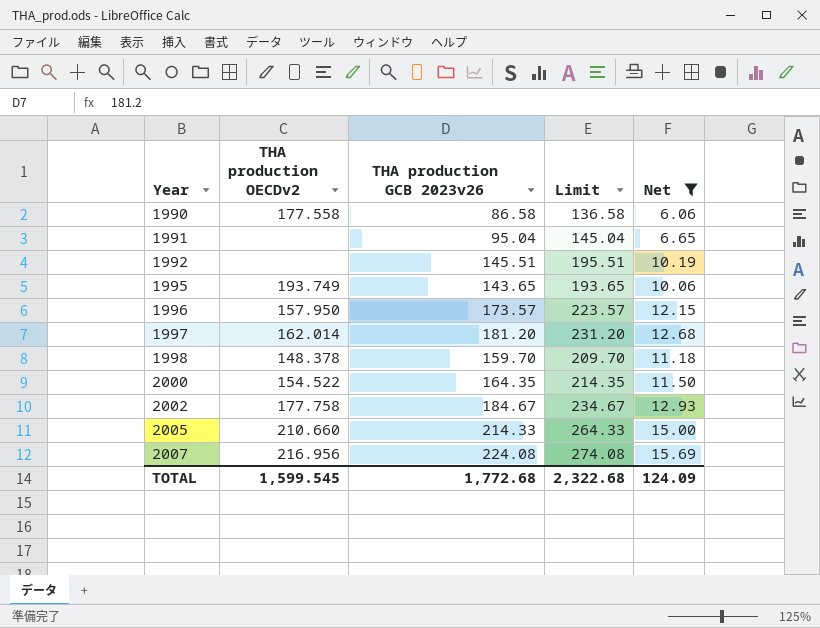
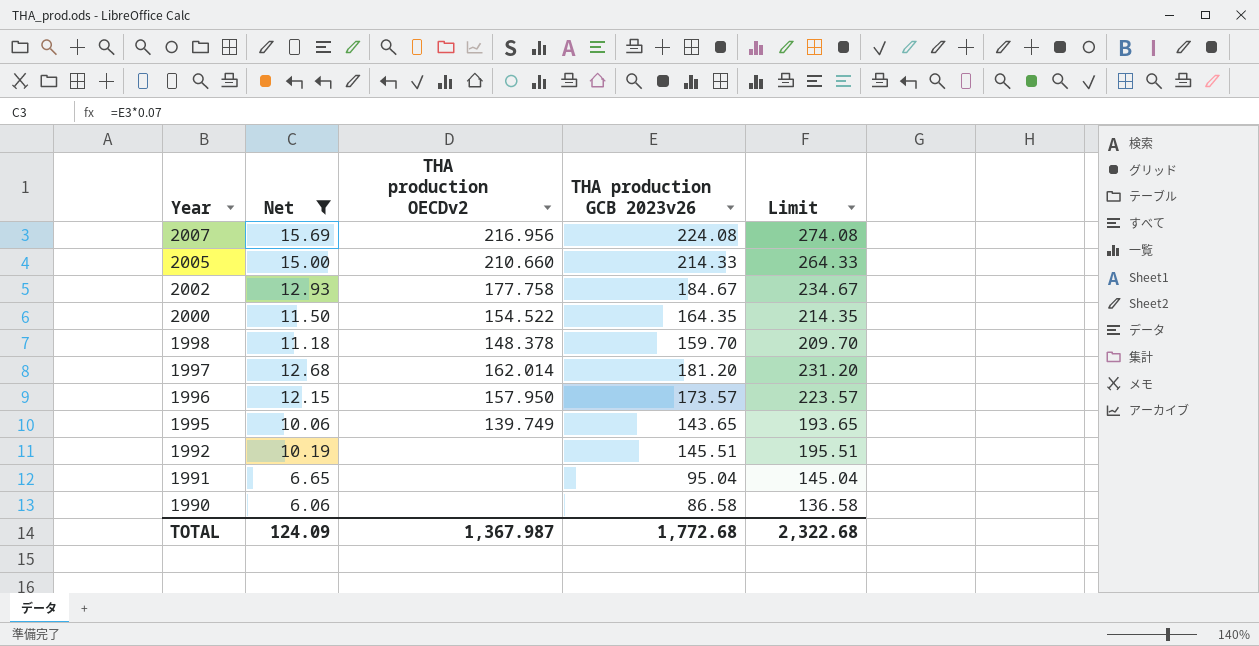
row order: Year ascending -> Year descending
column Net | position: 5 -> 2
1995 | THA production OECDv2: 193.749 -> 139.749
1990 | THA production OECDv2: 177.558 -> none
TOTAL | THA production OECDv2: 1,599.545 -> 1,367.987

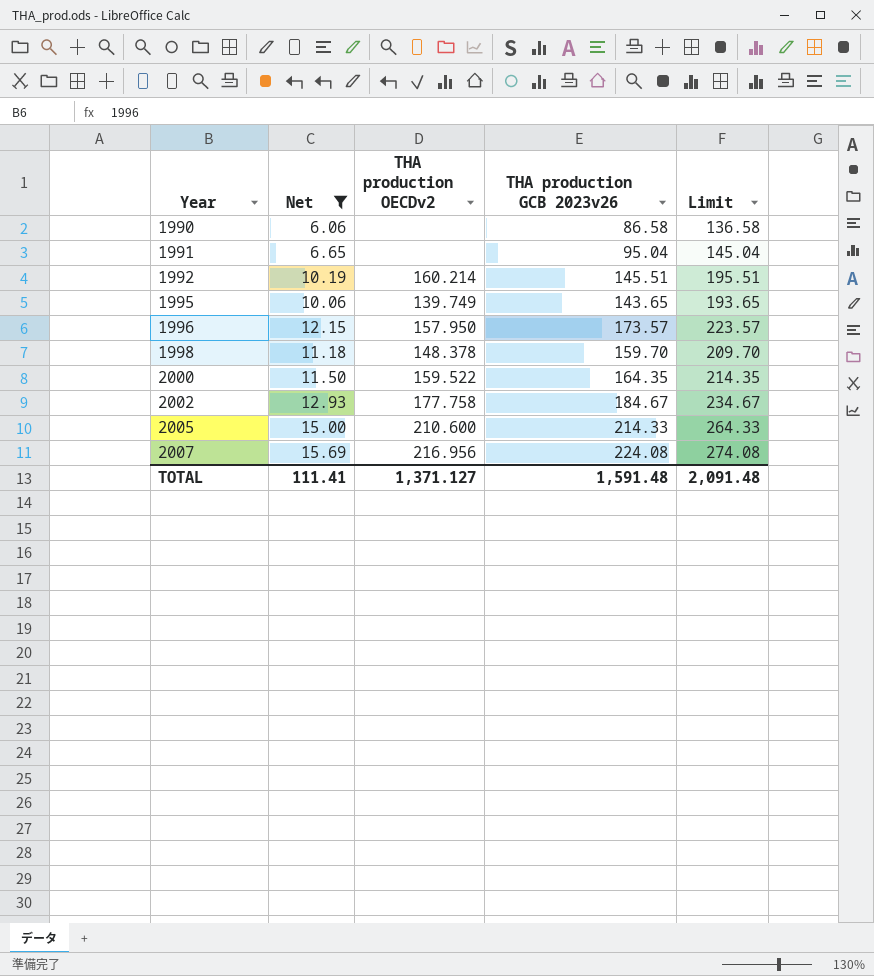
row order: Year descending -> Year ascending
row 1997: 12.68 | 162.014 | 181.20 | 231.20 -> none
1992 | THA production OECDv2: none -> 160.214
2000 | THA production OECDv2: 154.522 -> 159.522
2005 | THA production OECDv2: 210.660 -> 210.600
TOTAL | Net: 124.09 -> 111.41
TOTAL | THA production OECDv2: 1,367.987 -> 1,371.127
TOTAL | THA production GCB 2023v26: 1,772.68 -> 1,591.48
TOTAL | Limit: 2,322.68 -> 2,091.48

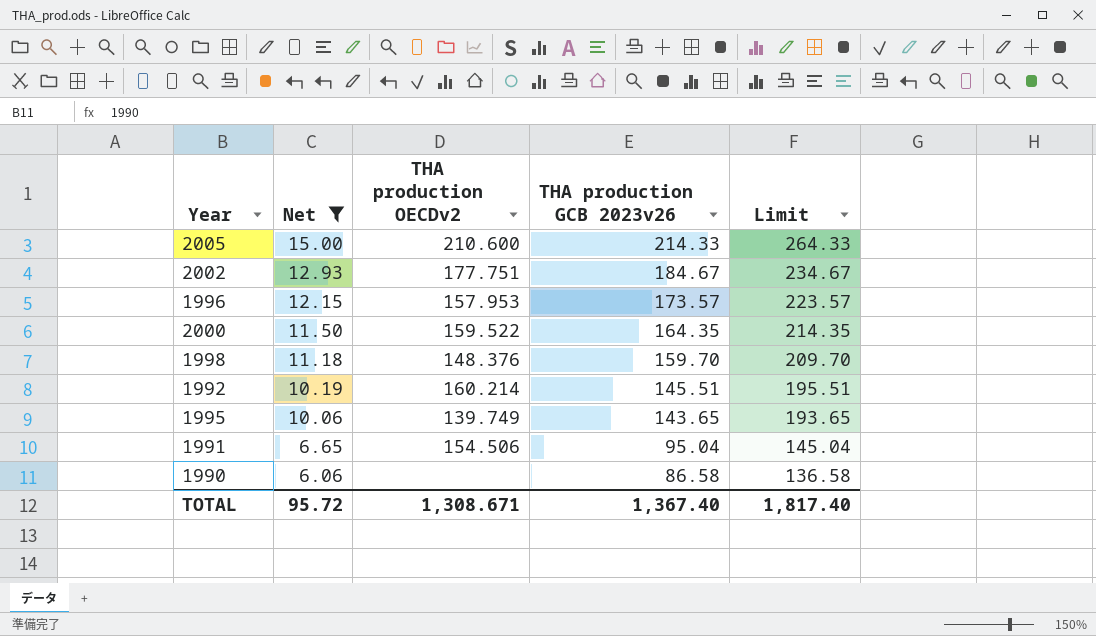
row order: Year ascending -> Net descending
row 2007: 15.69 | 216.956 | 224.08 | 274.08 -> none
2002 | THA production OECDv2: 177.758 -> 177.751
1996 | THA production OECDv2: 157.950 -> 157.953
1998 | THA production OECDv2: 148.378 -> 148.376
1991 | THA production OECDv2: none -> 154.506
TOTAL | Net: 111.41 -> 95.72
TOTAL | THA production OECDv2: 1,371.127 -> 1,308.671
TOTAL | THA production GCB 2023v26: 1,591.48 -> 1,367.40
TOTAL | Limit: 2,091.48 -> 1,817.40

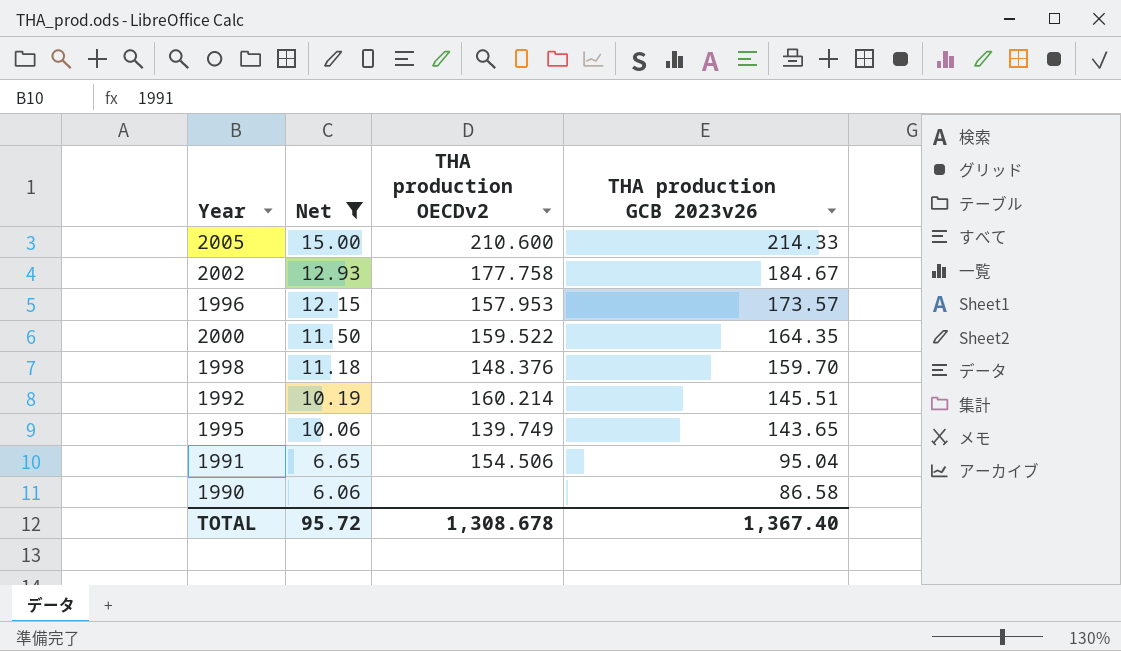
column Limit | formula: [THA production GCB 2023v26] + 50 -> none
2002 | THA production OECDv2: 177.751 -> 177.758
TOTAL | THA production OECDv2: 1,308.671 -> 1,308.678

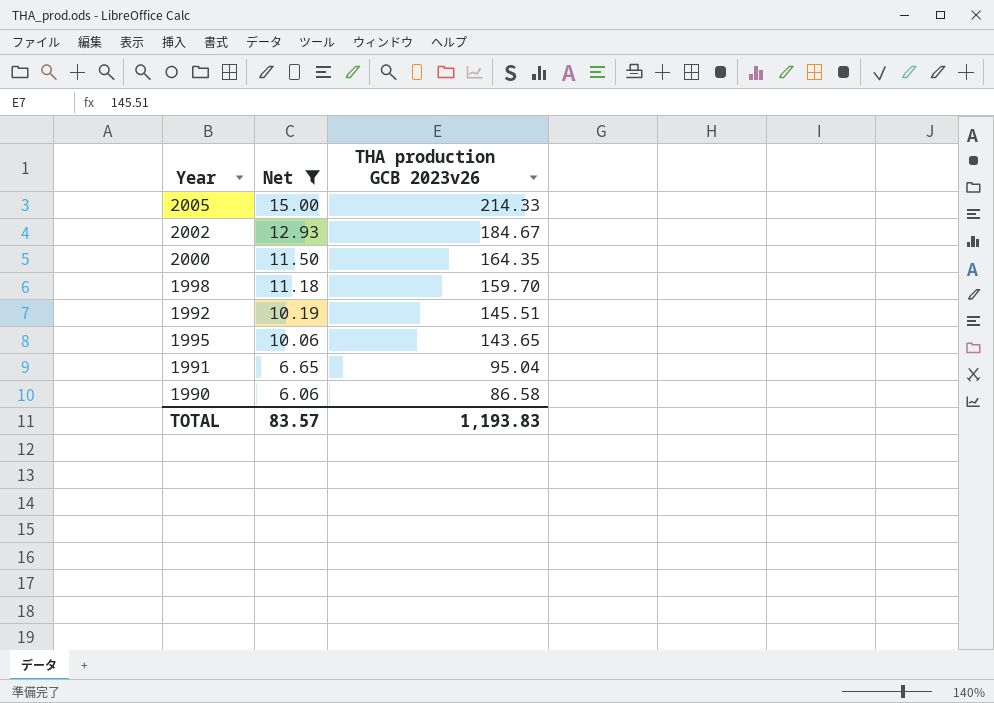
column THA production OECDv2 | position: 3 -> none
row 1996: 12.15 | 157.953 | 173.57 -> none
TOTAL | Net: 95.72 -> 83.57
TOTAL | THA production GCB 2023v26: 1,367.40 -> 1,193.83

